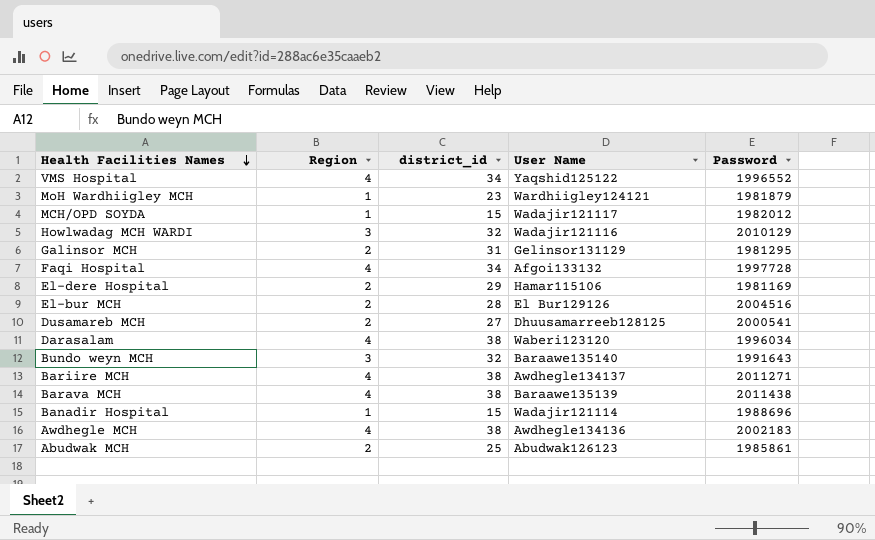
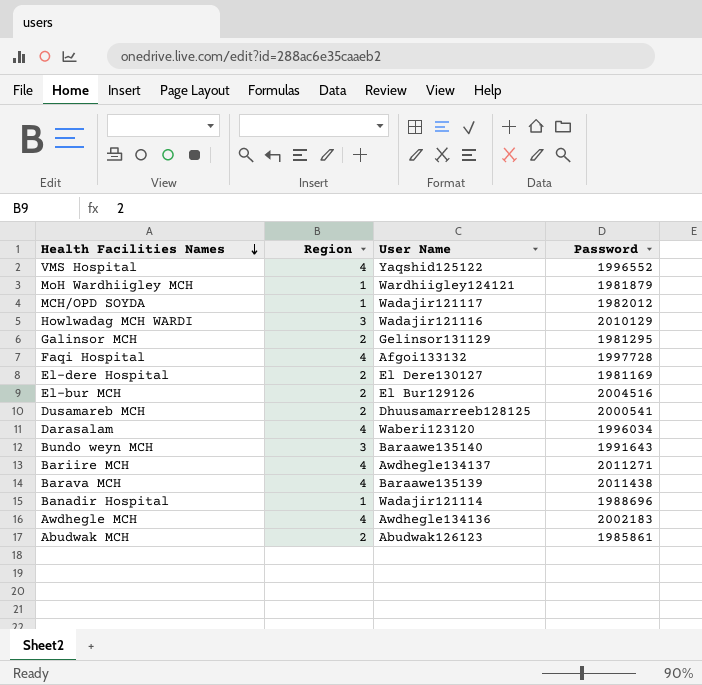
column district_id | position: 3 -> none
El-dere Hospital | User Name: Hamar115106 -> El Dere130127

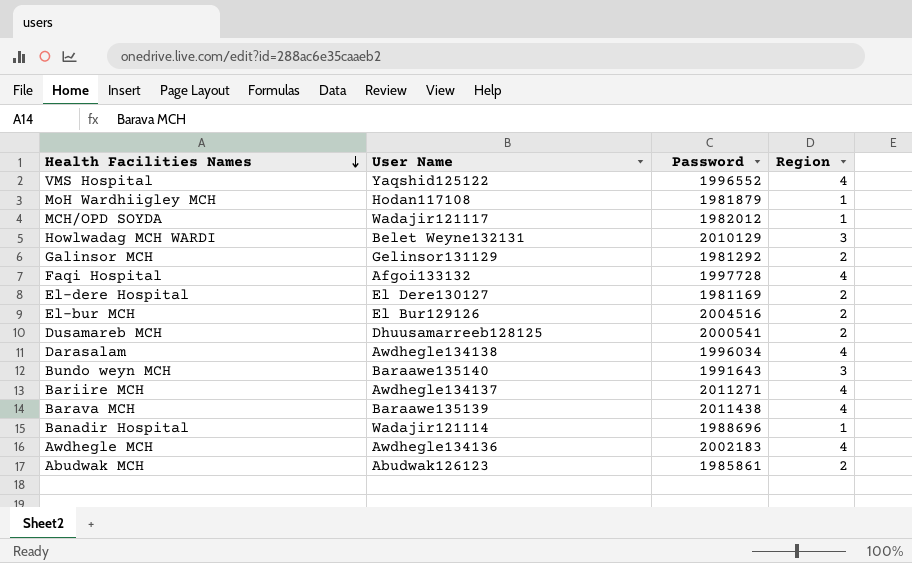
column Region | position: 2 -> 4
MoH Wardhiigley MCH | User Name: Wardhiigley124121 -> Hodan117108
Howlwadag MCH WARDI | User Name: Wadajir121116 -> Belet Weyne132131
Galinsor MCH | Password: 1981295 -> 1981292
Darasalam | User Name: Waberi123120 -> Awdhegle134138

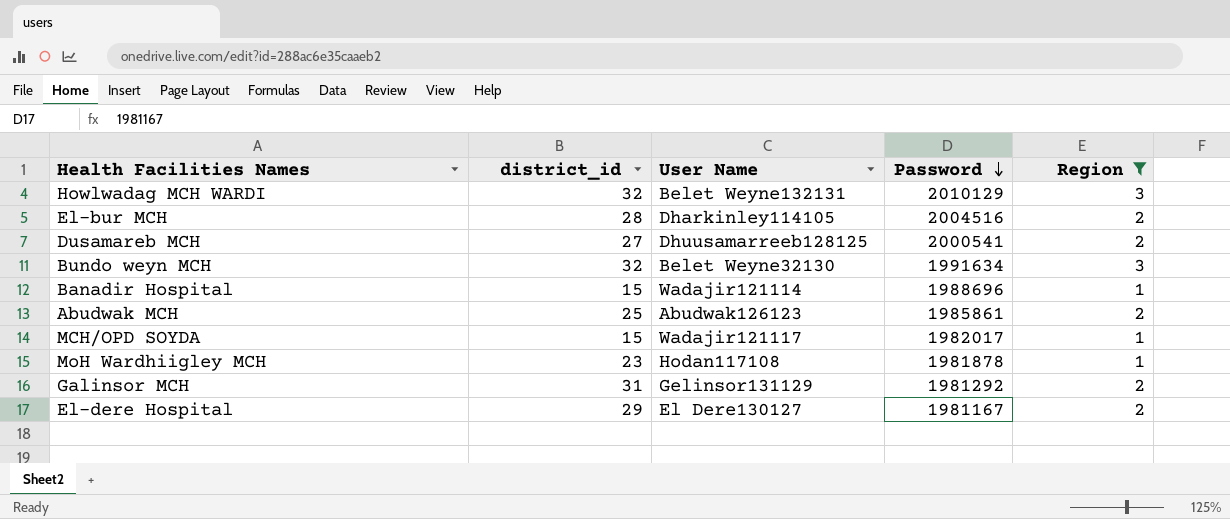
filter: none -> Region != 4
row order: Health Facilities Names descending -> Password descending
column district_id | position: none -> 2
El-bur MCH | User Name: El Bur129126 -> Dharkinley114105
Bundo weyn MCH | User Name: Baraawe135140 -> Belet Weyne32130
Bundo weyn MCH | Password: 1991643 -> 1991634
MCH/OPD SOYDA | Password: 1982012 -> 1982017
MoH Wardhiigley MCH | Password: 1981879 -> 1981878
El-dere Hospital | Password: 1981169 -> 1981167

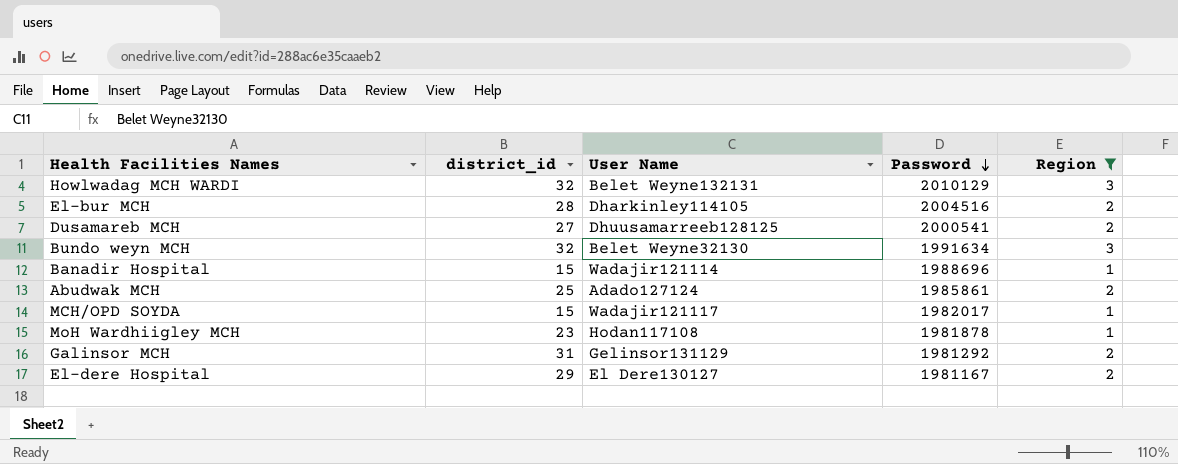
Abudwak MCH | User Name: Abudwak126123 -> Adado127124

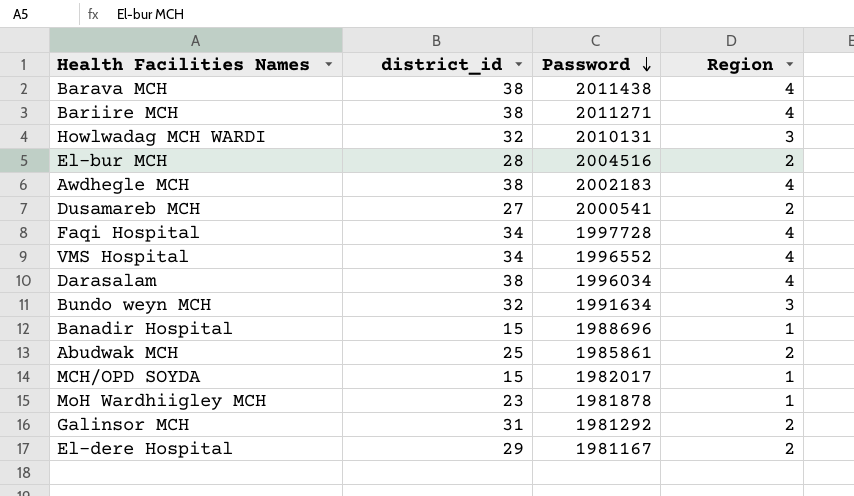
filter: Region != 4 -> none
column User Name | position: 3 -> none
Howlwadag MCH WARDI | Password: 2010129 -> 2010131

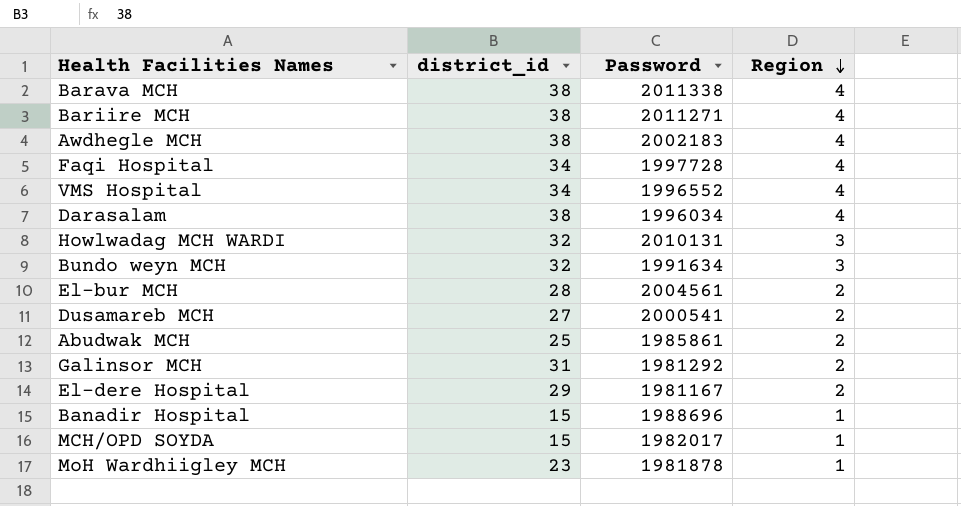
row order: Password descending -> Region descending
Barava MCH | Password: 2011438 -> 2011338
El-bur MCH | Password: 2004516 -> 2004561

